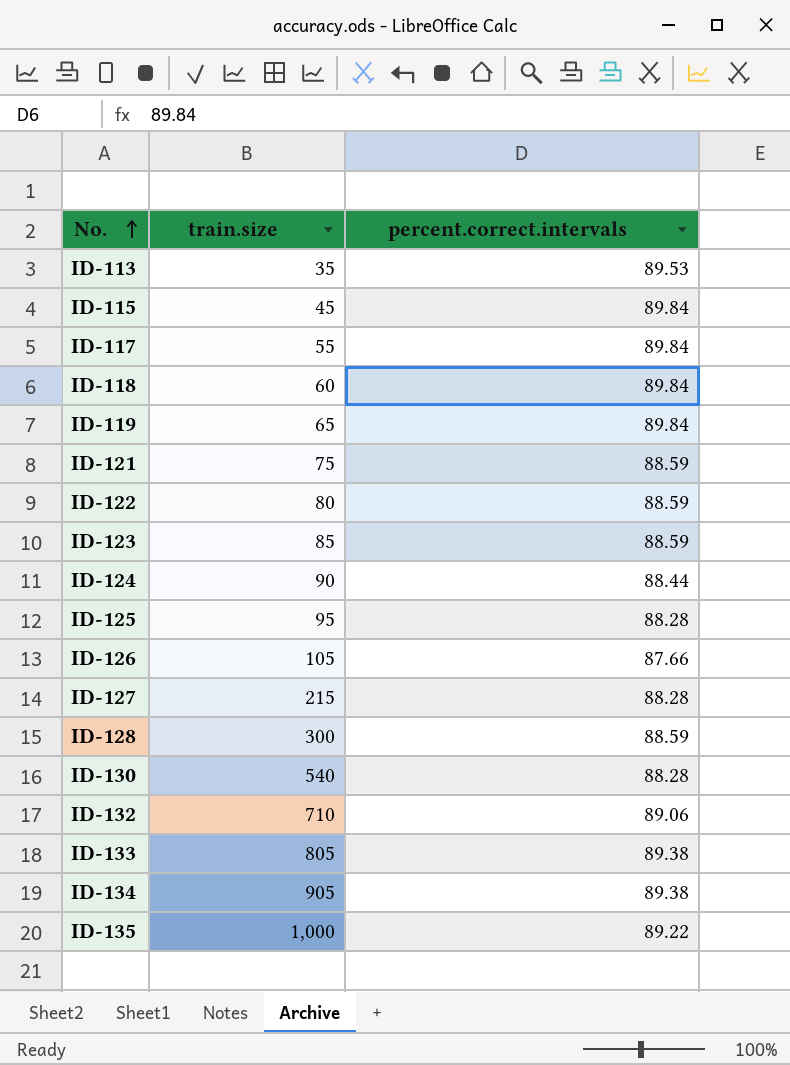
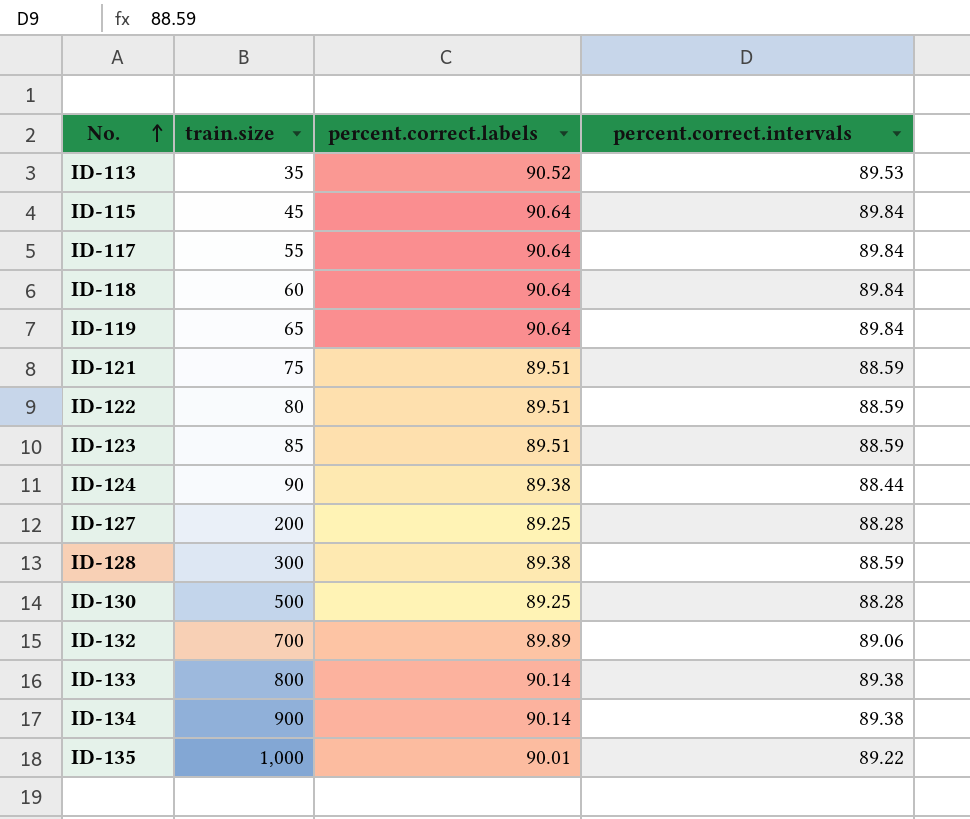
column percent.correct.labels | position: none -> 3
row ID-125: 95 | 88.28 -> none
row ID-126: 105 | 87.66 -> none
ID-127 | train.size: 215 -> 200
ID-130 | train.size: 540 -> 500
ID-132 | train.size: 710 -> 700
ID-133 | train.size: 805 -> 800
ID-134 | train.size: 905 -> 900

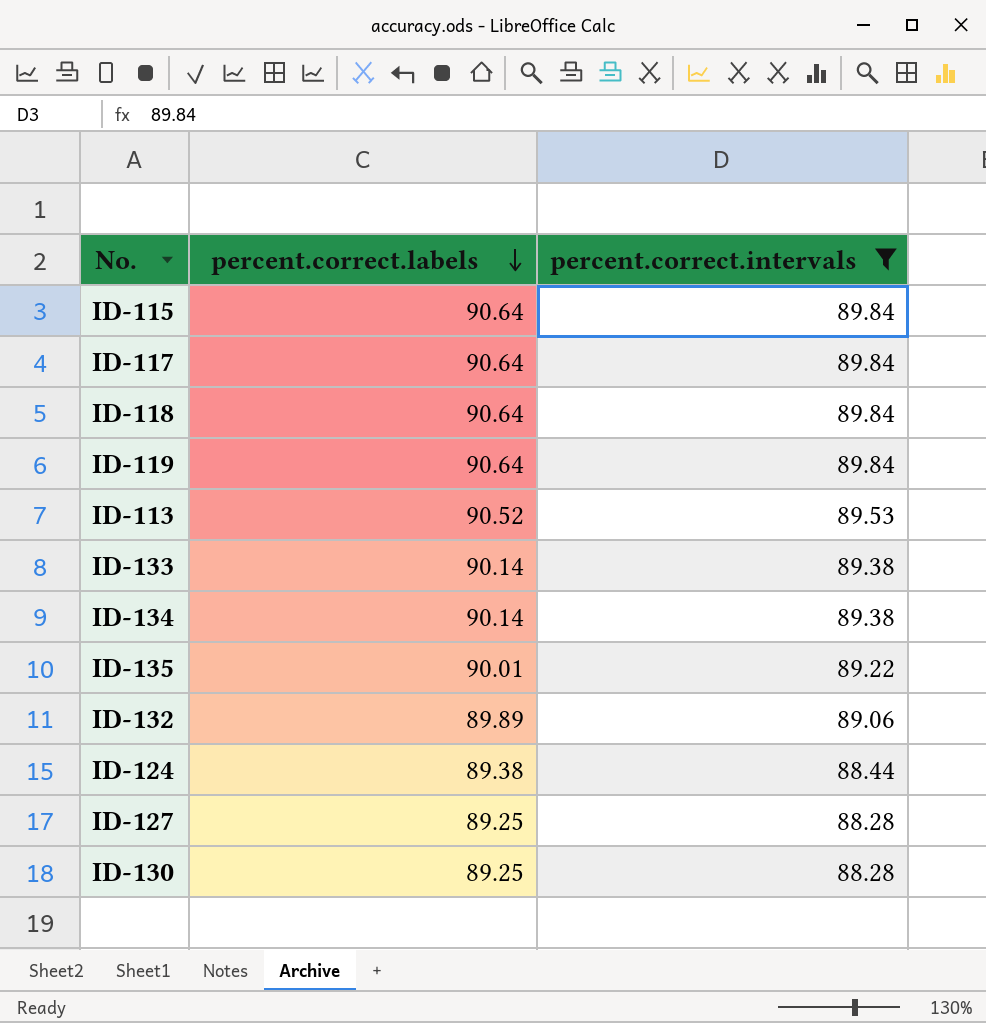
filter: none -> percent.correct.intervals != 88.59
row order: No. ascending -> percent.correct.labels descending
column train.size | position: 2 -> none

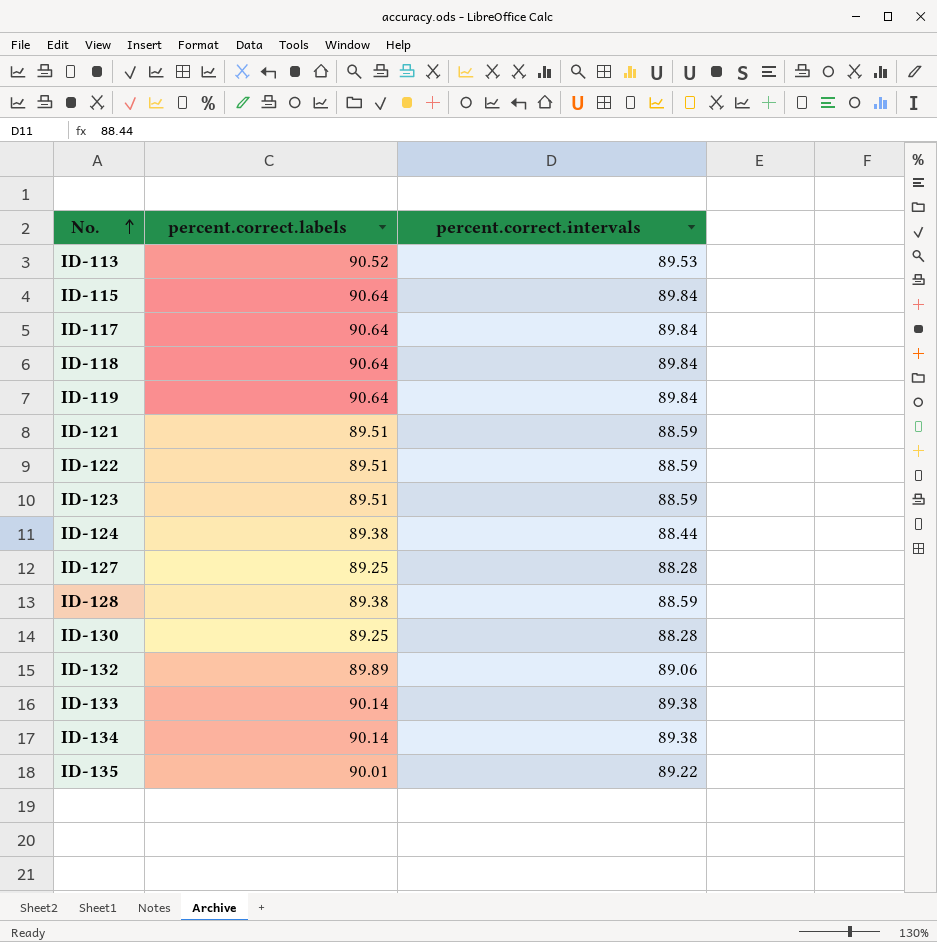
filter: percent.correct.intervals != 88.59 -> none
row order: percent.correct.labels descending -> No. ascending

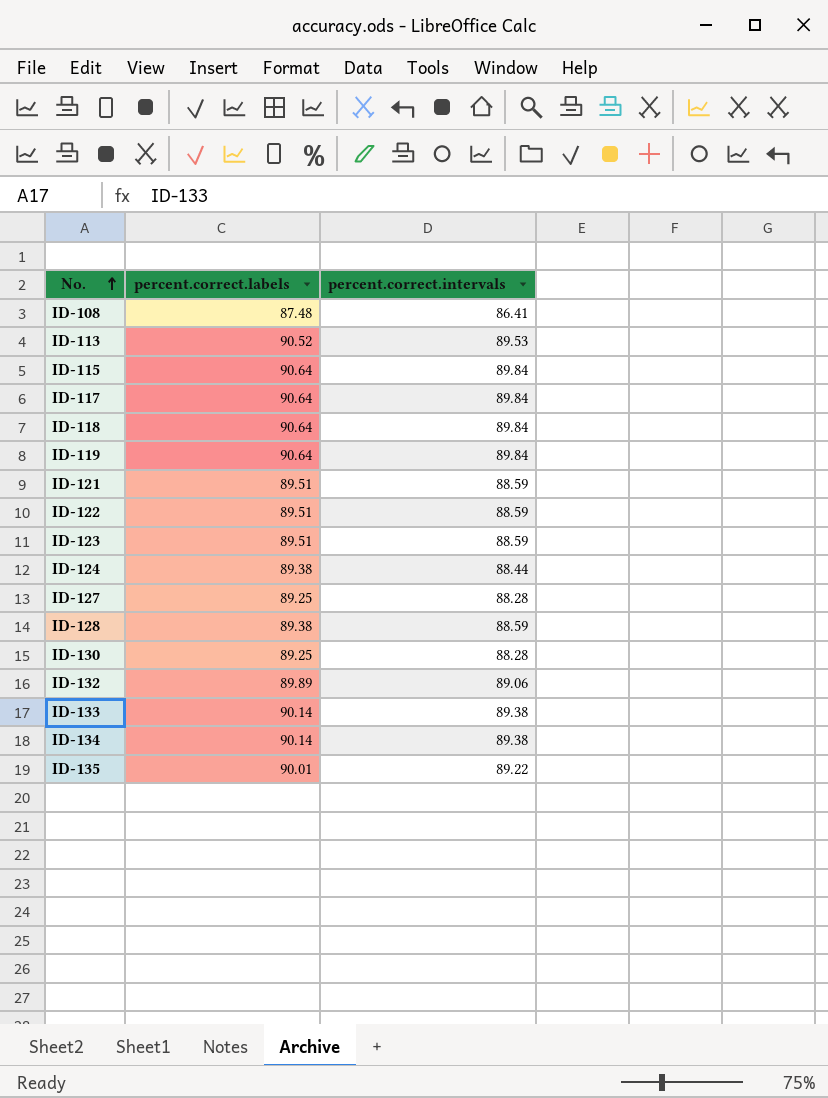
row ID-108: none -> 87.48 | 86.41

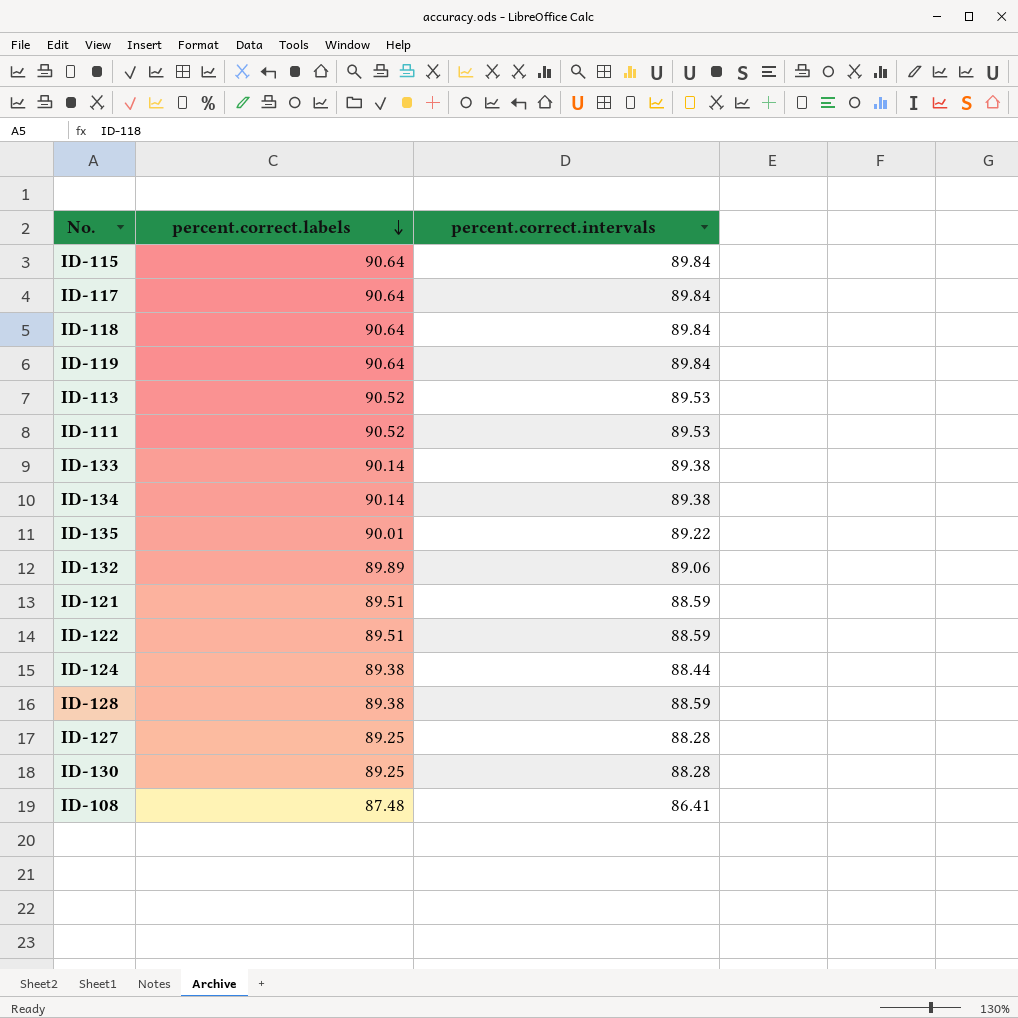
row order: No. ascending -> percent.correct.labels descending
row ID-123: 89.51 | 88.59 -> none
row ID-111: none -> 90.52 | 89.53

